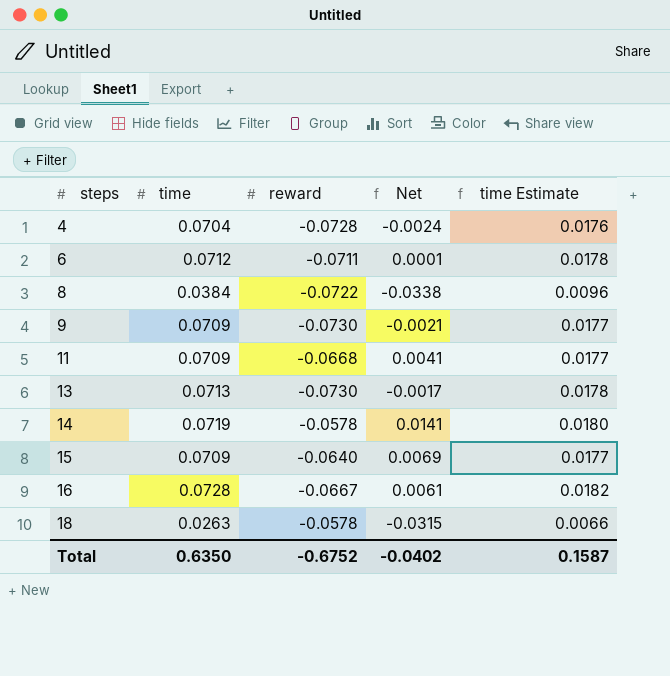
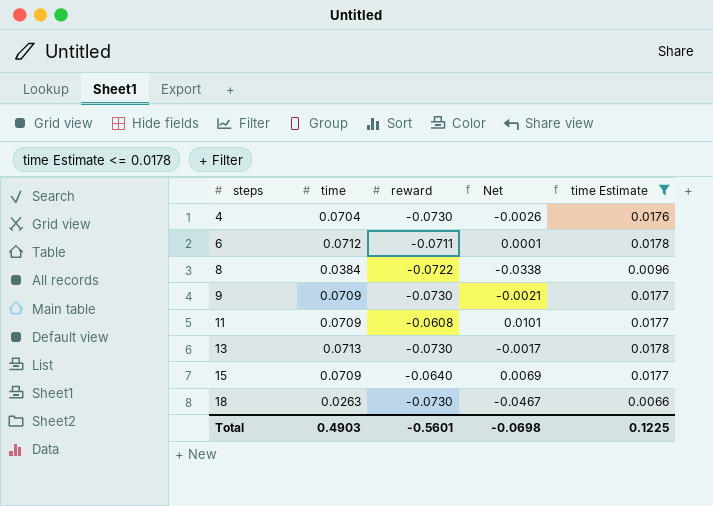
filter: none -> time Estimate <= 0.0178
4 | reward: -0.0728 -> -0.0730
4 | Net: -0.0024 -> -0.0026
11 | reward: -0.0668 -> -0.0608
11 | Net: 0.0041 -> 0.0101
18 | reward: -0.0578 -> -0.0730
18 | Net: -0.0315 -> -0.0467
Total | time: 0.6350 -> 0.4903
Total | reward: -0.6752 -> -0.5601
Total | Net: -0.0402 -> -0.0698
Total | time Estimate: 0.1587 -> 0.1225

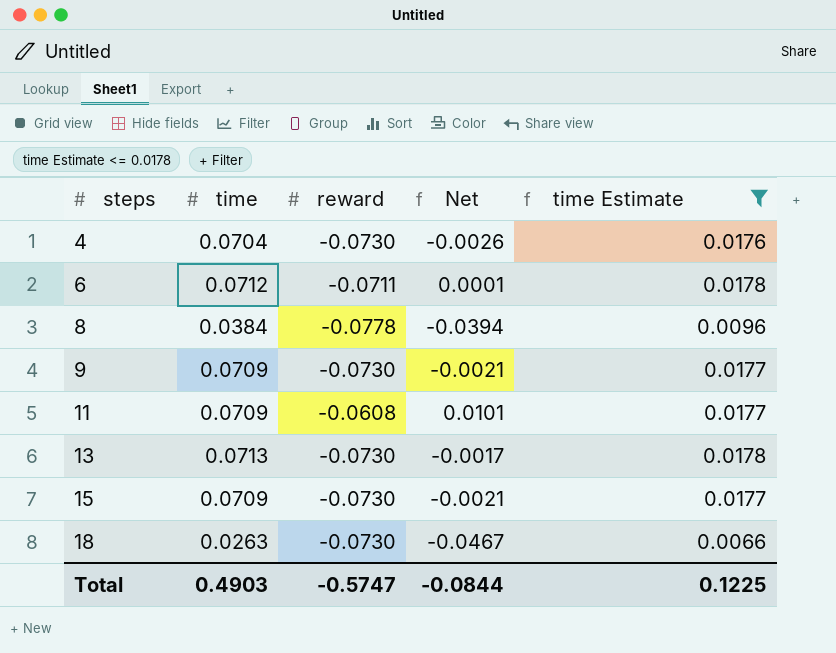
8 | reward: -0.0722 -> -0.0778
8 | Net: -0.0338 -> -0.0394
15 | reward: -0.0640 -> -0.0730
15 | Net: 0.0069 -> -0.0021
Total | reward: -0.5601 -> -0.5747
Total | Net: -0.0698 -> -0.0844

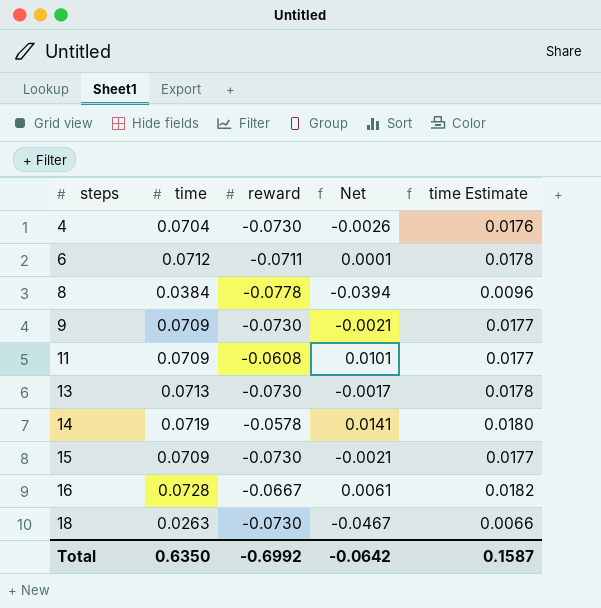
filter: time Estimate <= 0.0178 -> none
Total | time: 0.4903 -> 0.6350
Total | reward: -0.5747 -> -0.6992
Total | Net: -0.0844 -> -0.0642
Total | time Estimate: 0.1225 -> 0.1587

